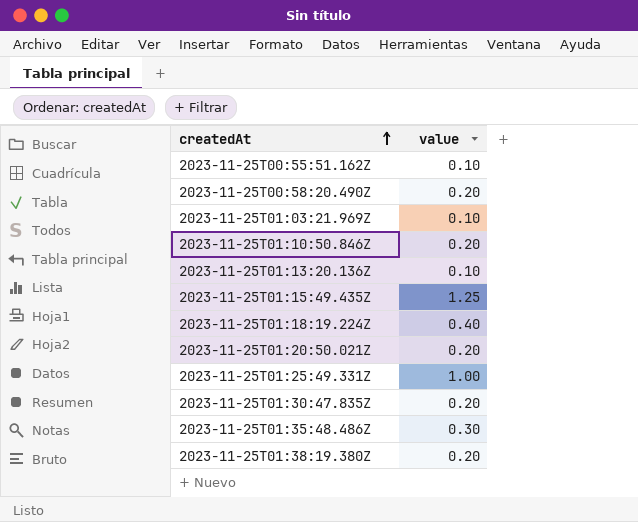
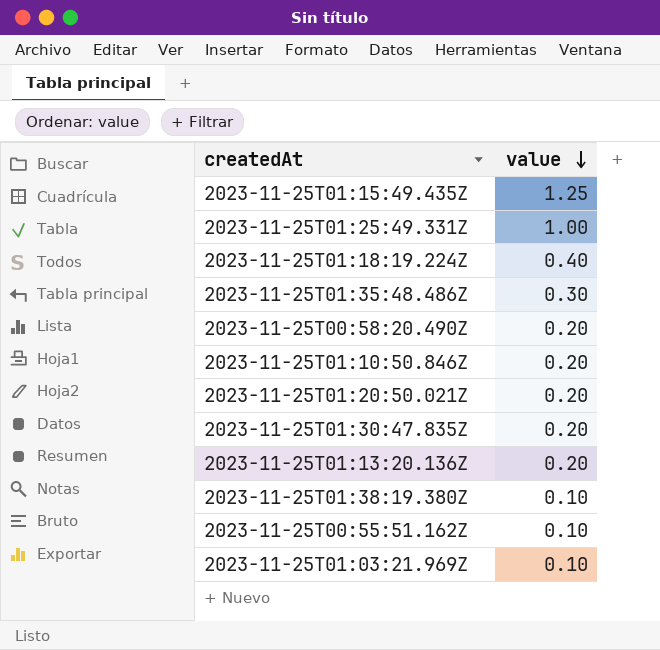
row order: createdAt ascending -> value descending
2023-11-25T01:13:20.136Z | value: 0.10 -> 0.20
2023-11-25T01:38:19.380Z | value: 0.20 -> 0.10

